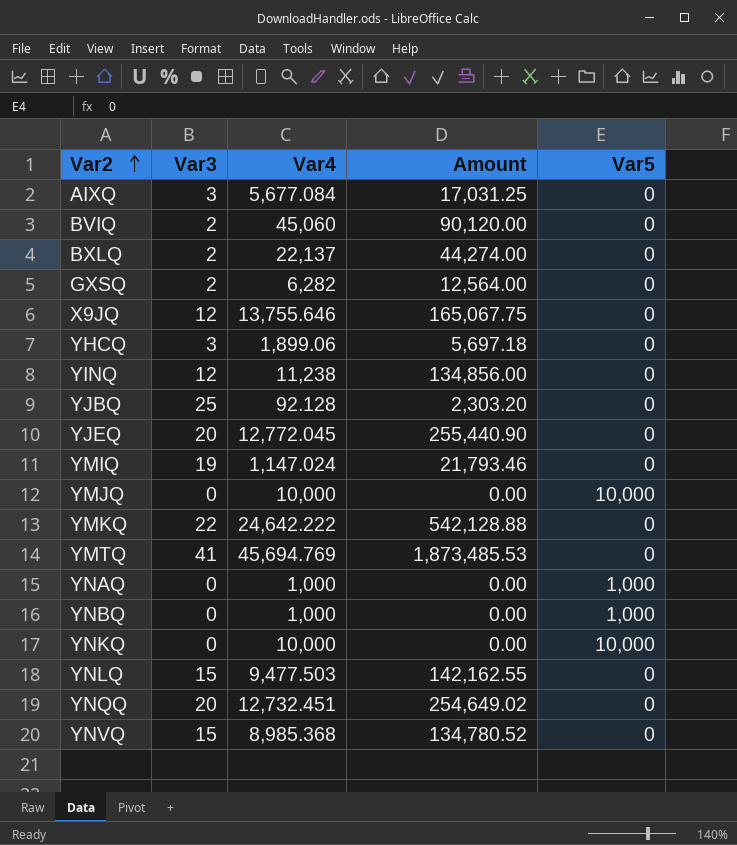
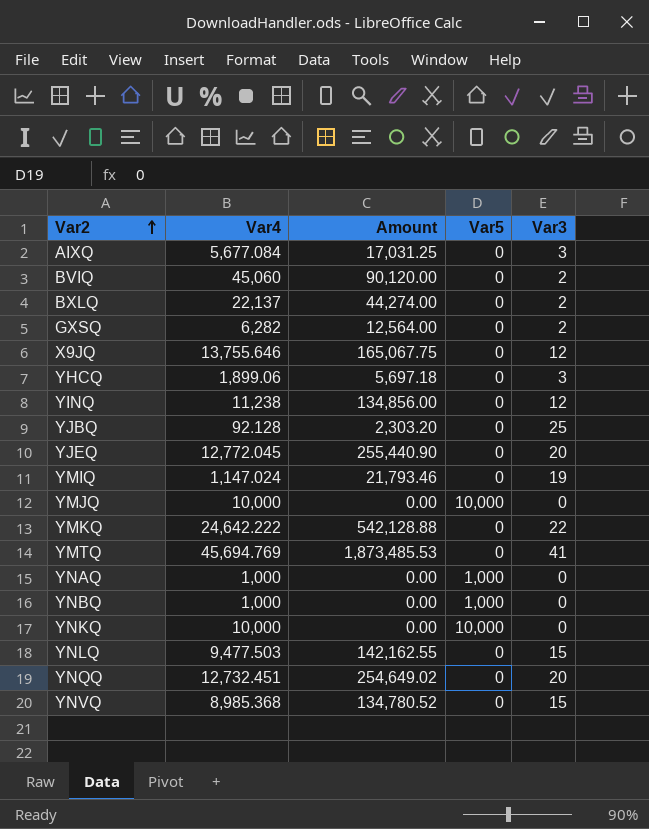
column Var3 | position: 2 -> 5

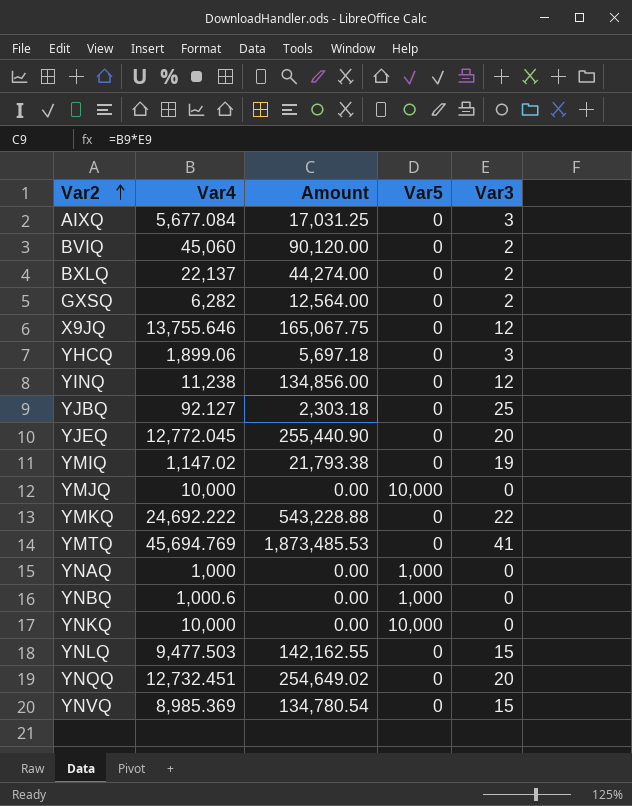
YJBQ | Var4: 92.128 -> 92.127
YJBQ | Amount: 2,303.20 -> 2,303.18
YMIQ | Var4: 1,147.024 -> 1,147.02
YMIQ | Amount: 21,793.46 -> 21,793.38
YMKQ | Var4: 24,642.222 -> 24,692.222
YMKQ | Amount: 542,128.88 -> 543,228.88
YNBQ | Var4: 1,000 -> 1,000.6
YNVQ | Var4: 8,985.368 -> 8,985.369
YNVQ | Amount: 134,780.52 -> 134,780.54

